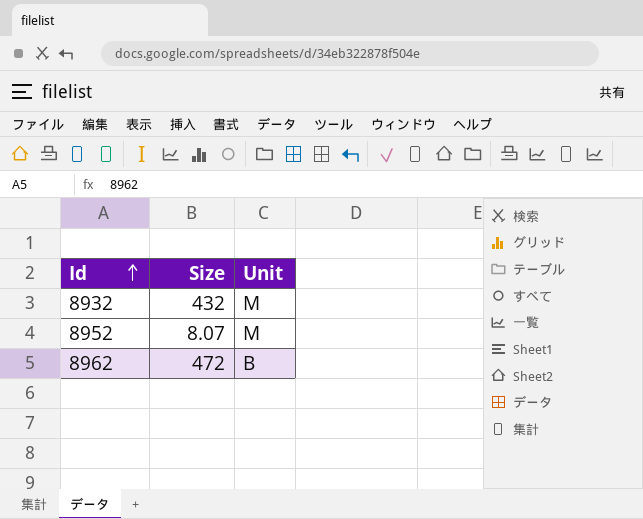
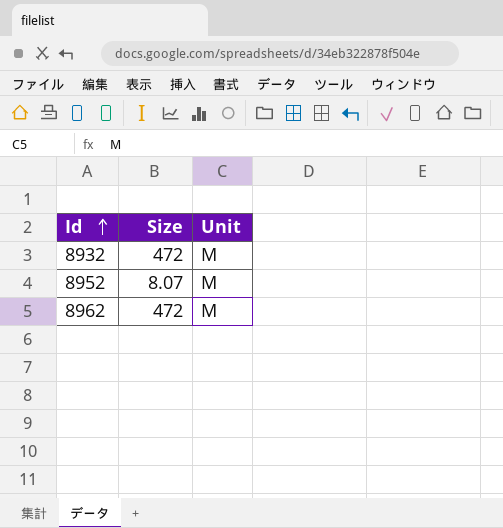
8932 | Size: 432 -> 472
8962 | Unit: B -> M

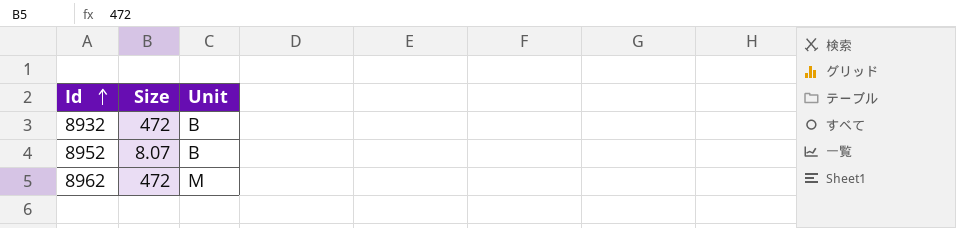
8932 | Unit: M -> B
8952 | Unit: M -> B

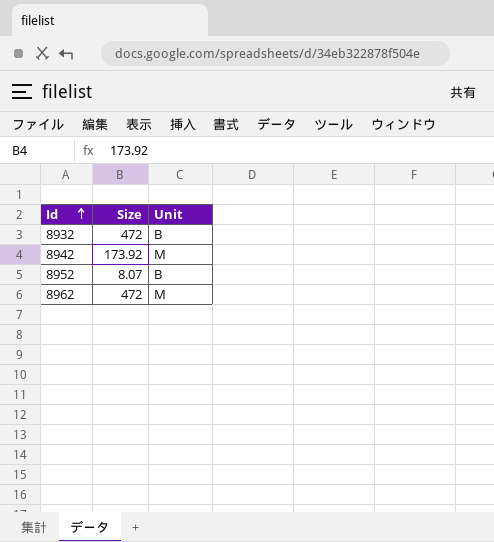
row 8942: none -> 173.92 | M

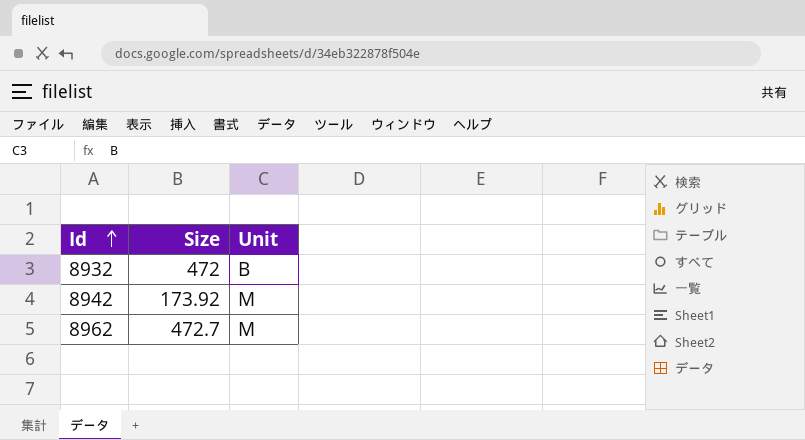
row 8952: 8.07 | B -> none
8962 | Size: 472 -> 472.7

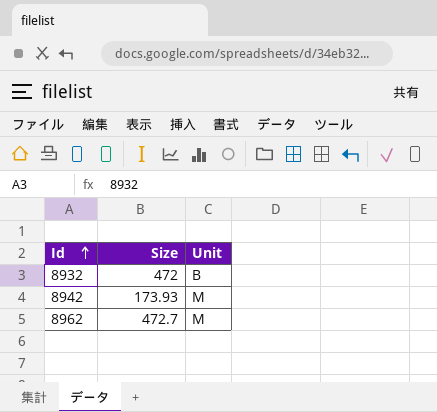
8942 | Size: 173.92 -> 173.93

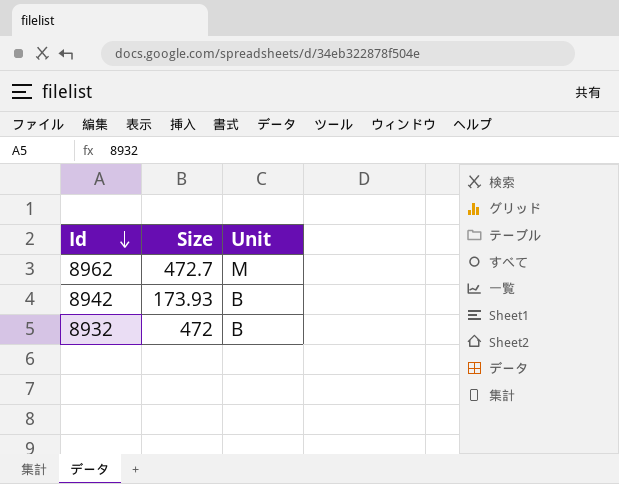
row order: Id ascending -> Id descending
8942 | Unit: M -> B

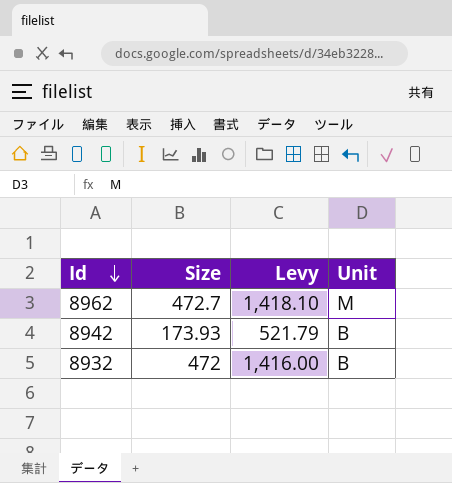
column Levy | formula: none -> [Size] * 3

